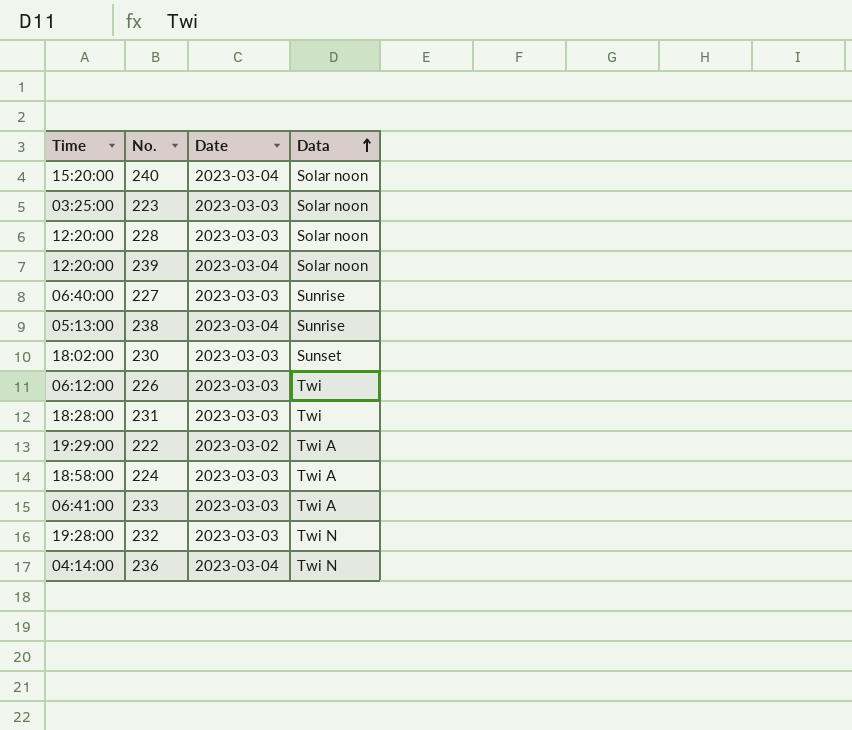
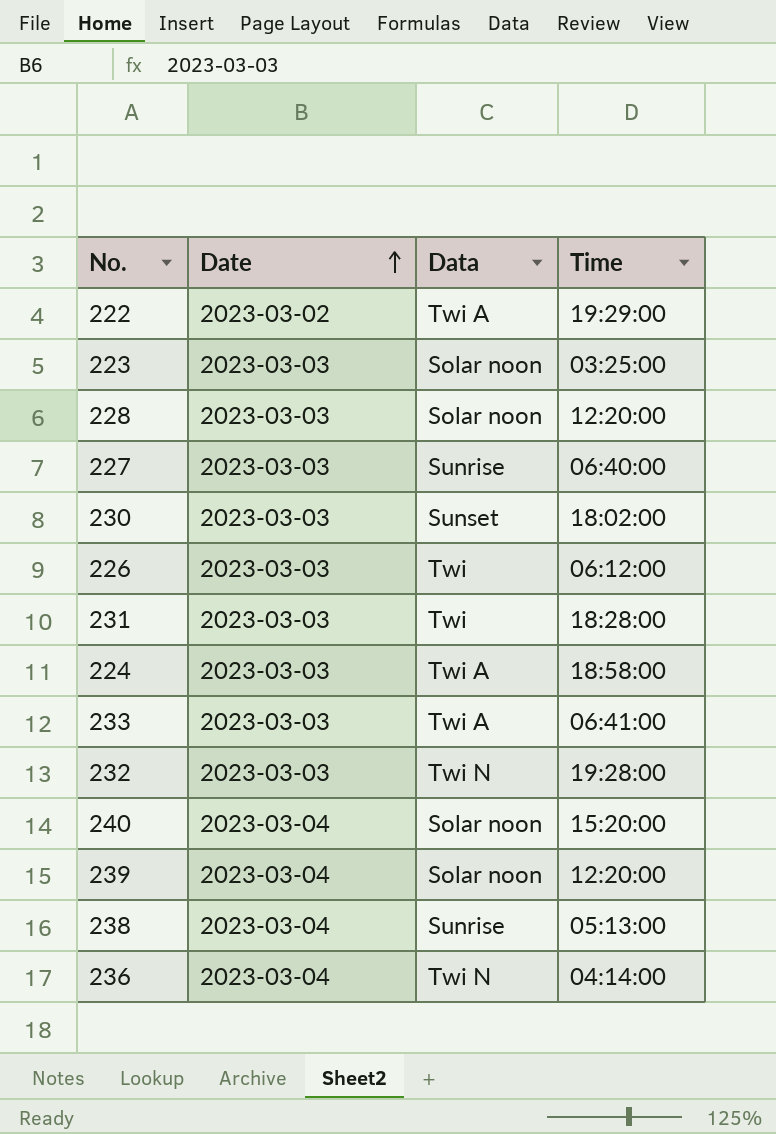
row order: Data ascending -> Date ascending
column Time | position: 1 -> 4

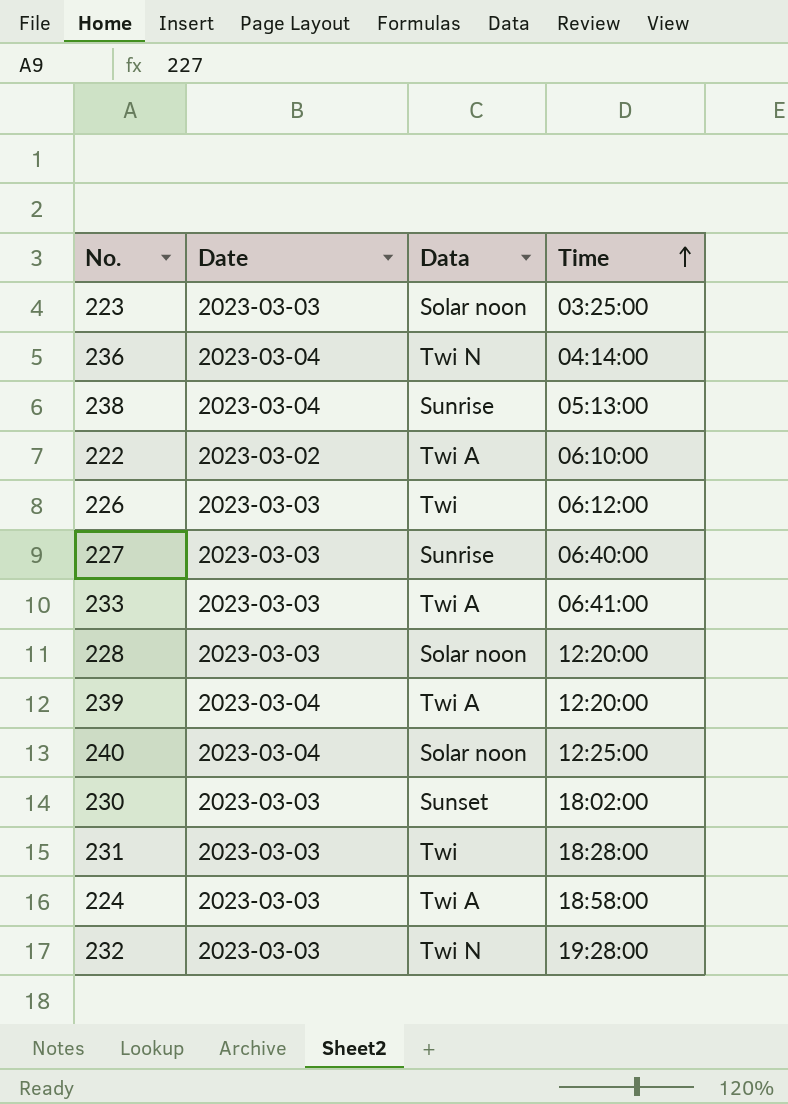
row order: Date ascending -> Time ascending
222 | Time: 19:29:00 -> 06:10:00
239 | Data: Solar noon -> Twi A
240 | Time: 15:20:00 -> 12:25:00

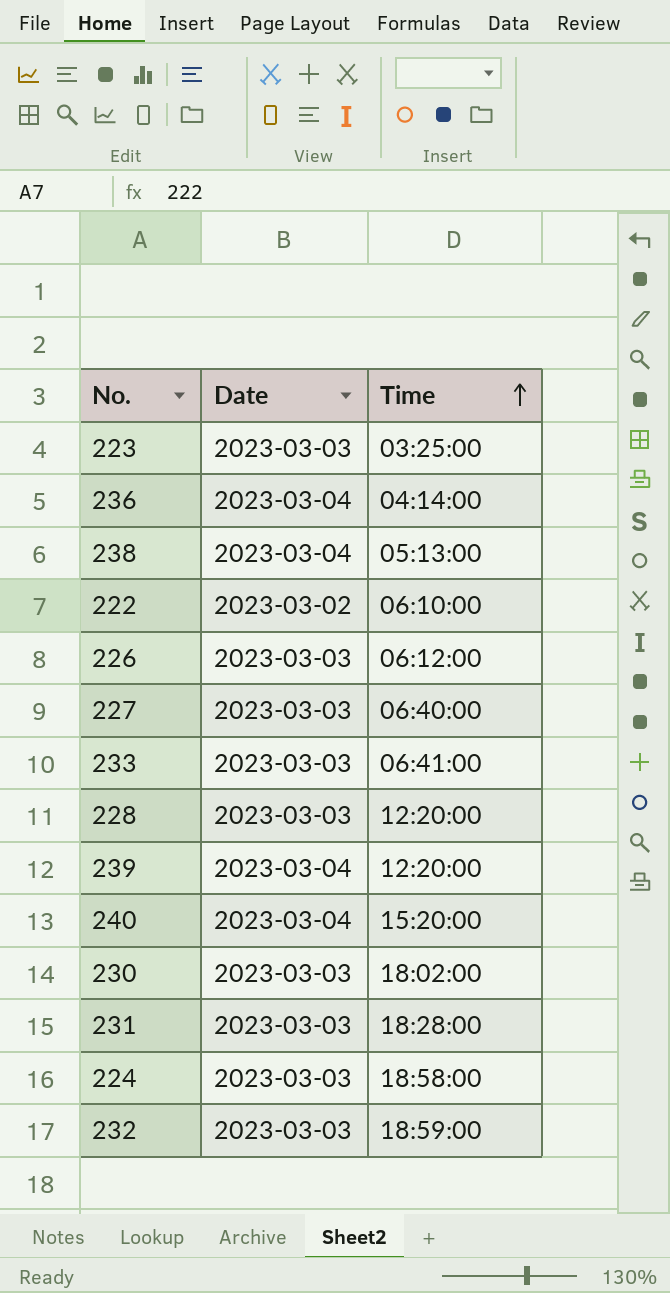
column Data | position: 3 -> none
240 | Time: 12:25:00 -> 15:20:00
232 | Time: 19:28:00 -> 18:59:00

